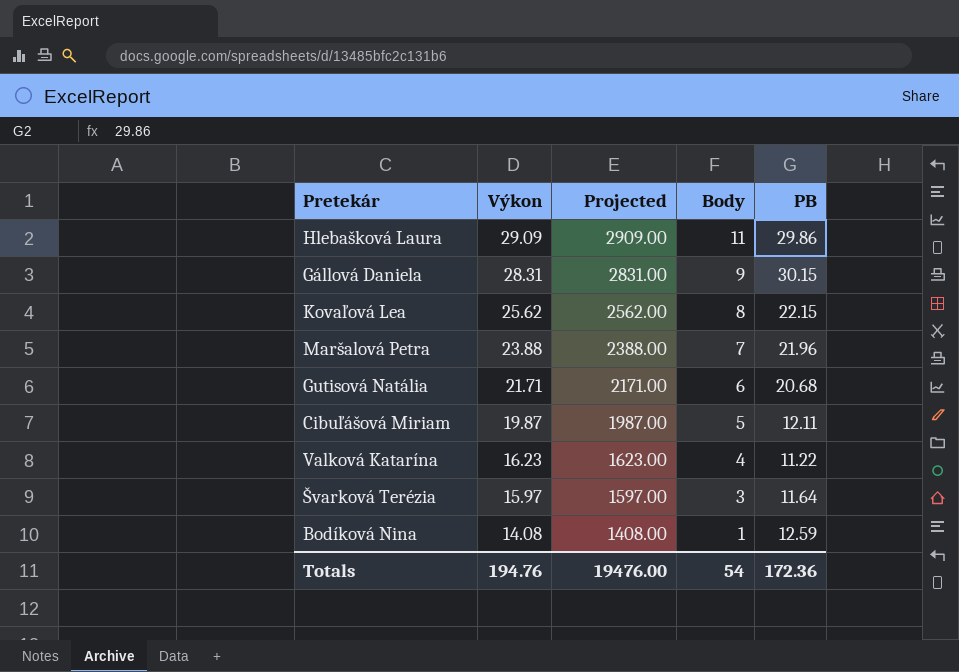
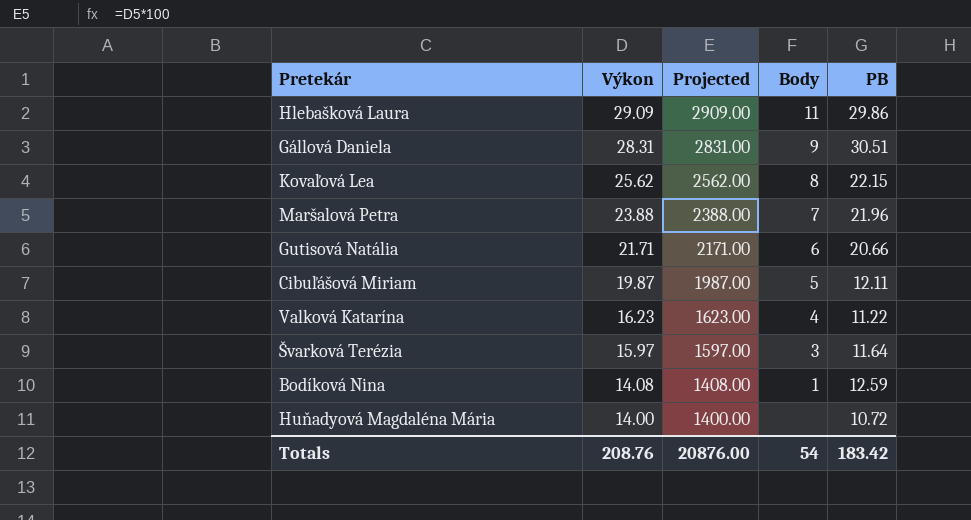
Gállová Daniela | PB: 30.15 -> 30.51
Gutisová Natália | PB: 20.68 -> 20.66
row Huňadyová Magdaléna Mária: none -> 14.00 | 1400.00 | none | 10.72
Totals | Výkon: 194.76 -> 208.76
Totals | Projected: 19476.00 -> 20876.00
Totals | PB: 172.36 -> 183.42

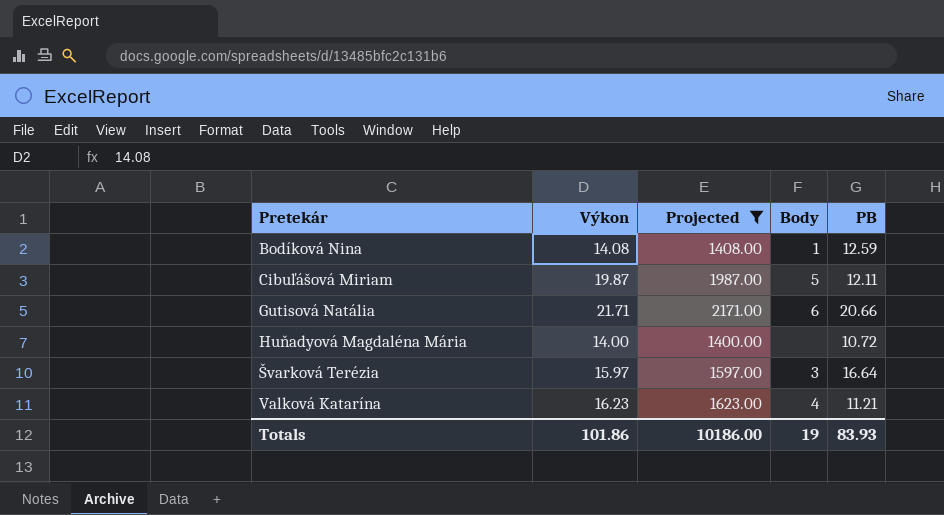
filter: none -> Projected <= 2171.00
row order: Výkon descending -> Pretekár ascending
Švarková Terézia | PB: 11.64 -> 16.64
Valková Katarína | PB: 11.22 -> 11.21
Totals | Výkon: 208.76 -> 101.86
Totals | Projected: 20876.00 -> 10186.00
Totals | Body: 54 -> 19
Totals | PB: 183.42 -> 83.93

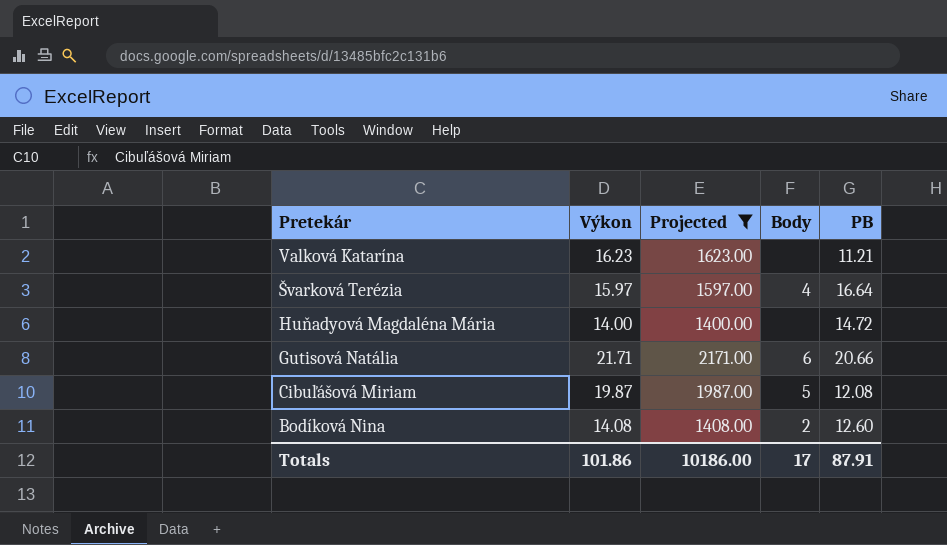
row order: Pretekár ascending -> Pretekár descending
Valková Katarína | Body: 4 -> none
Švarková Terézia | Body: 3 -> 4
Huňadyová Magdaléna Mária | PB: 10.72 -> 14.72
Cibuľášová Miriam | PB: 12.11 -> 12.08
Bodíková Nina | Body: 1 -> 2
Bodíková Nina | PB: 12.59 -> 12.60
Totals | Body: 19 -> 17
Totals | PB: 83.93 -> 87.91

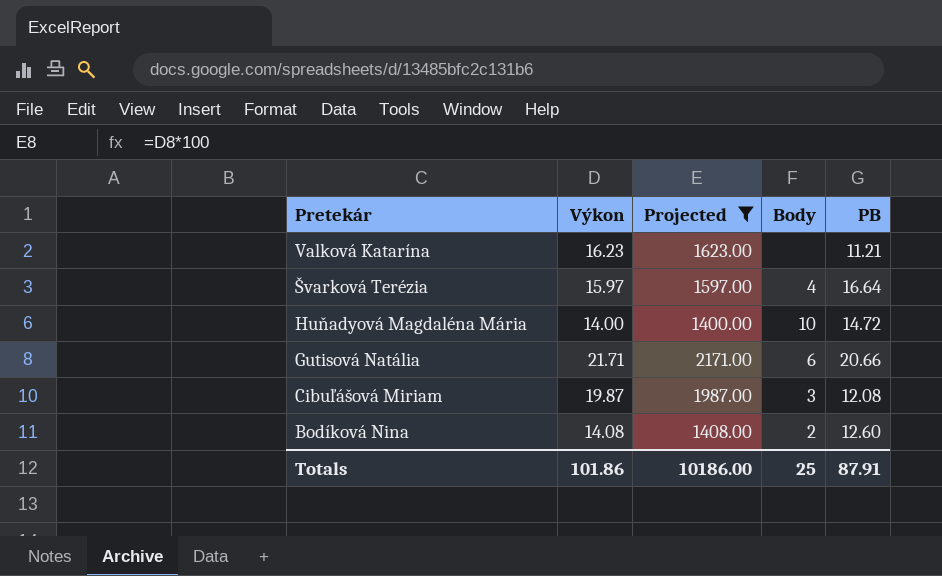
Huňadyová Magdaléna Mária | Body: none -> 10
Cibuľášová Miriam | Body: 5 -> 3
Totals | Body: 17 -> 25

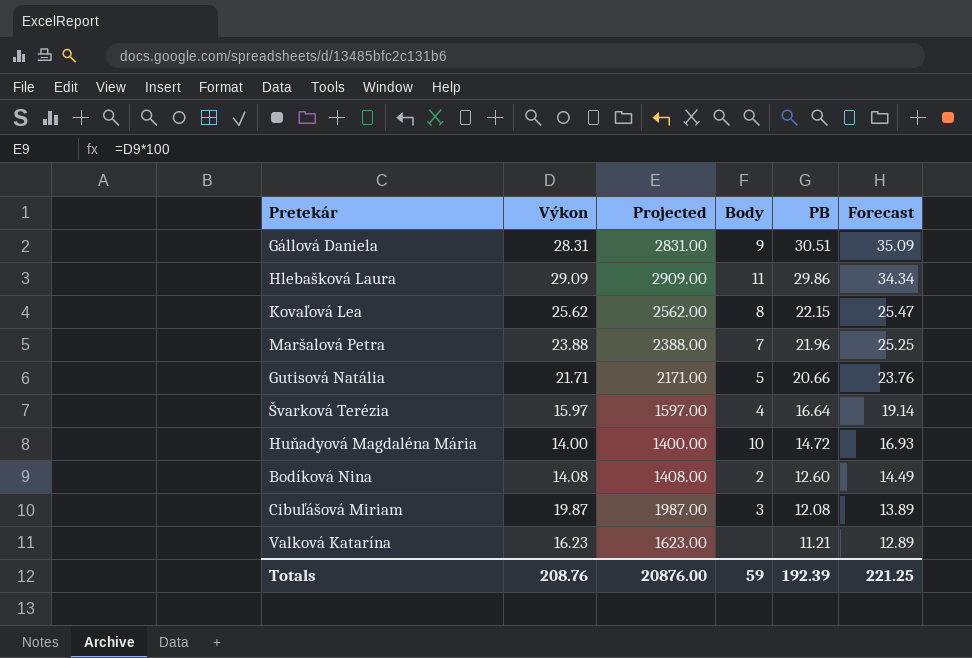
filter: Projected <= 2171.00 -> none
row order: Pretekár descending -> PB descending
column Forecast | formula: none -> [PB] * 1.15
Gutisová Natália | Body: 6 -> 5
Totals | Výkon: 101.86 -> 208.76
Totals | Projected: 10186.00 -> 20876.00
Totals | Body: 25 -> 59
Totals | PB: 87.91 -> 192.39

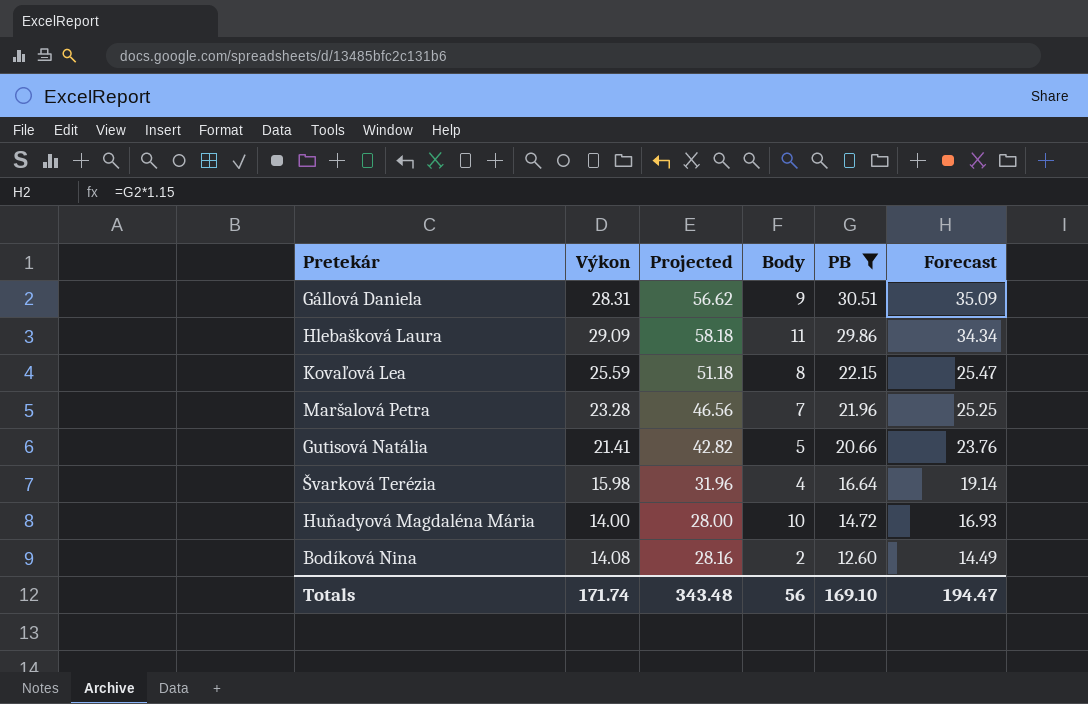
filter: none -> PB >= 12.60
column Projected | formula: [Výkon] * 100 -> [Výkon] * 2
Kovaľová Lea | Výkon: 25.62 -> 25.59
Maršalová Petra | Výkon: 23.88 -> 23.28
Gutisová Natália | Výkon: 21.71 -> 21.41
Švarková Terézia | Výkon: 15.97 -> 15.98
Totals | Výkon: 208.76 -> 171.74
Totals | Projected: 20876.00 -> 343.48
Totals | Body: 59 -> 56
Totals | PB: 192.39 -> 169.10
Totals | Forecast: 221.25 -> 194.47

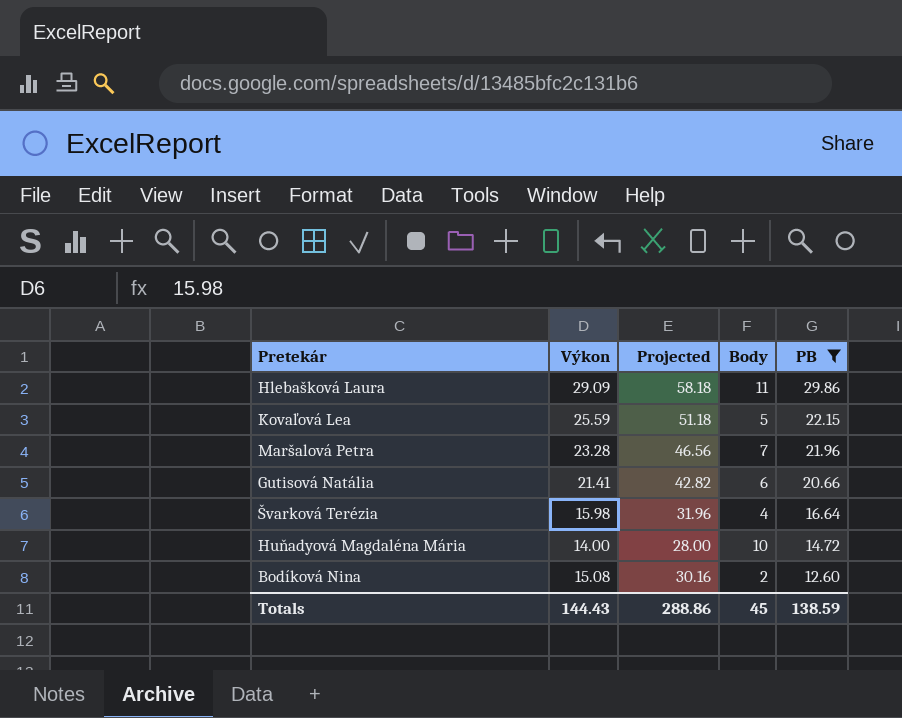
column Forecast | formula: [PB] * 1.15 -> none
row Gállová Daniela: 28.31 | 56.62 | 9 | 30.51 | 35.09 -> none
Kovaľová Lea | Body: 8 -> 5
Gutisová Natália | Body: 5 -> 6
Bodíková Nina | Výkon: 14.08 -> 15.08
Bodíková Nina | Projected: 28.16 -> 30.16
Totals | Výkon: 171.74 -> 144.43
Totals | Projected: 343.48 -> 288.86
Totals | Body: 56 -> 45
Totals | PB: 169.10 -> 138.59

